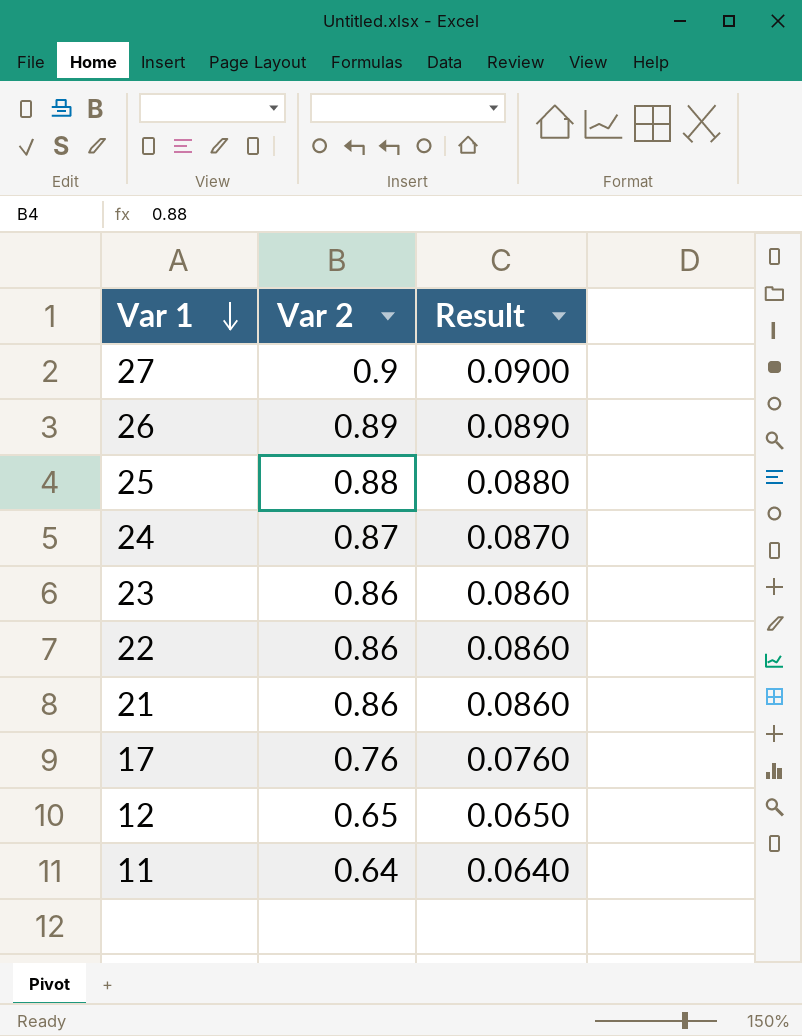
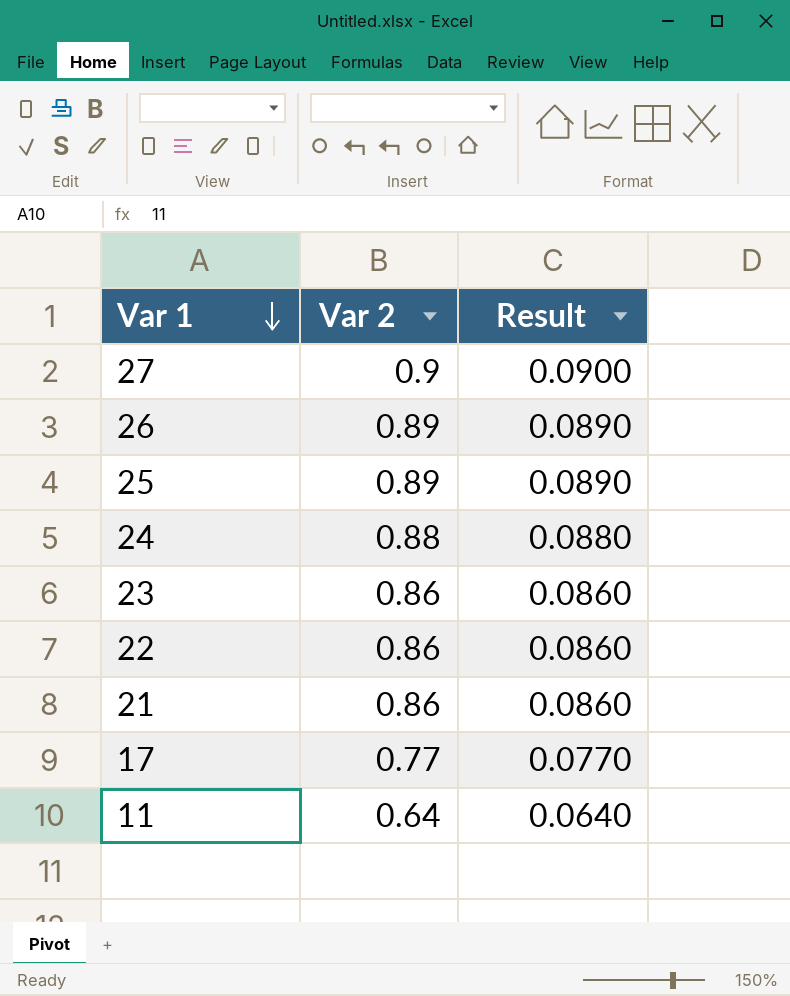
row 12: 0.65 | 0.0650 -> none
25 | Var 2: 0.88 -> 0.89
25 | Result: 0.0880 -> 0.0890
24 | Var 2: 0.87 -> 0.88
24 | Result: 0.0870 -> 0.0880
17 | Var 2: 0.76 -> 0.77
17 | Result: 0.0760 -> 0.0770

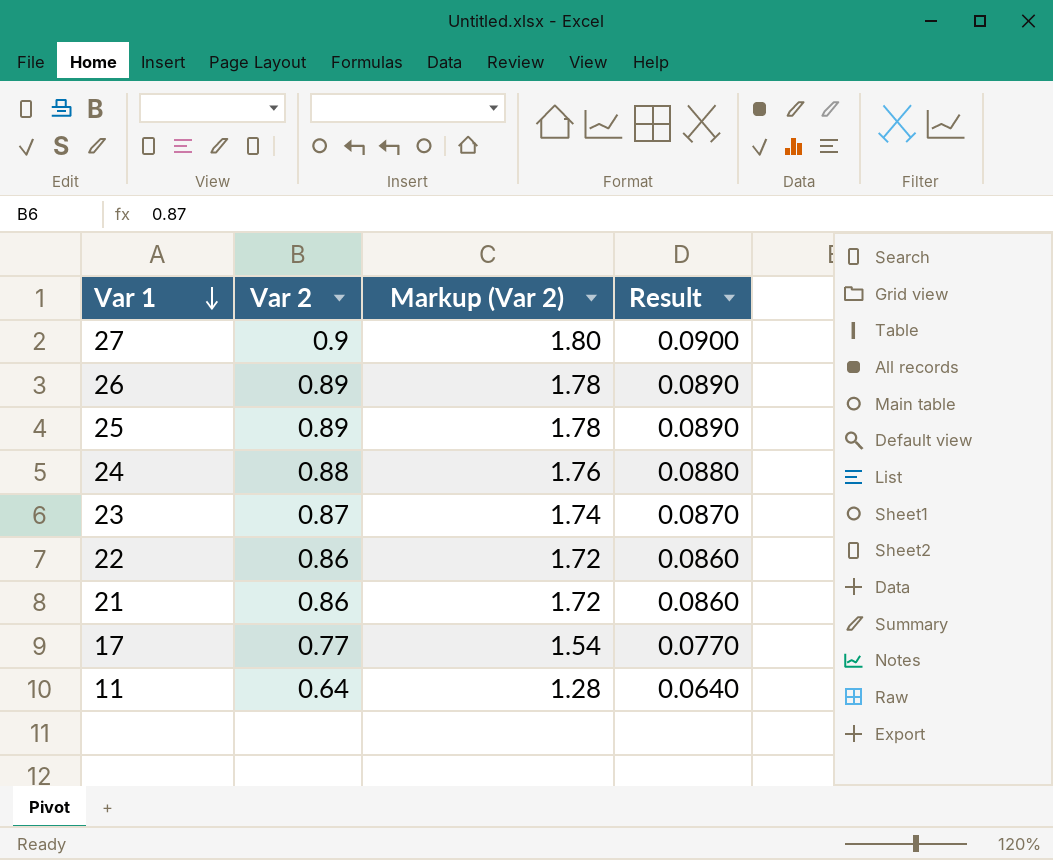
column Markup (Var 2) | formula: none -> [Var 2] * 2
23 | Var 2: 0.86 -> 0.87
23 | Result: 0.0860 -> 0.0870

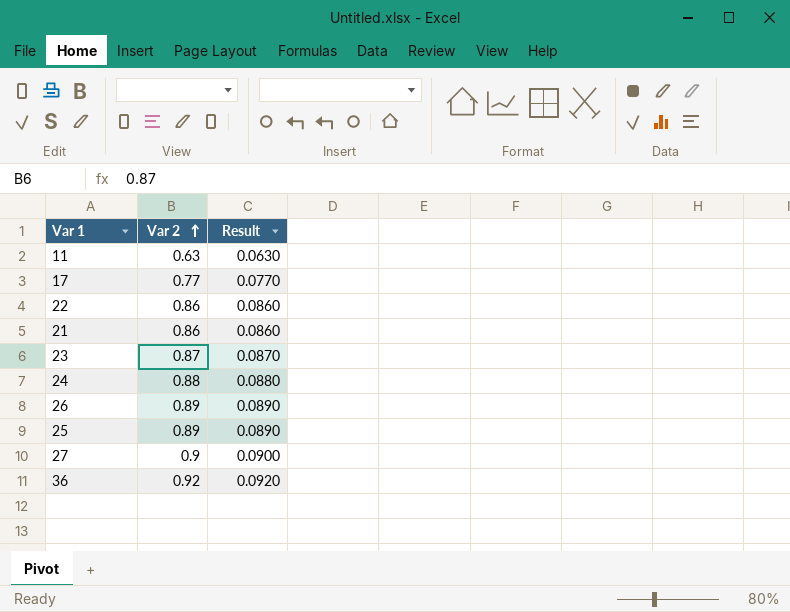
row order: Var 1 descending -> Var 2 ascending
column Markup (Var 2) | formula: [Var 2] * 2 -> none
11 | Var 2: 0.64 -> 0.63
11 | Result: 0.0640 -> 0.0630
row 36: none -> 0.92 | 0.0920

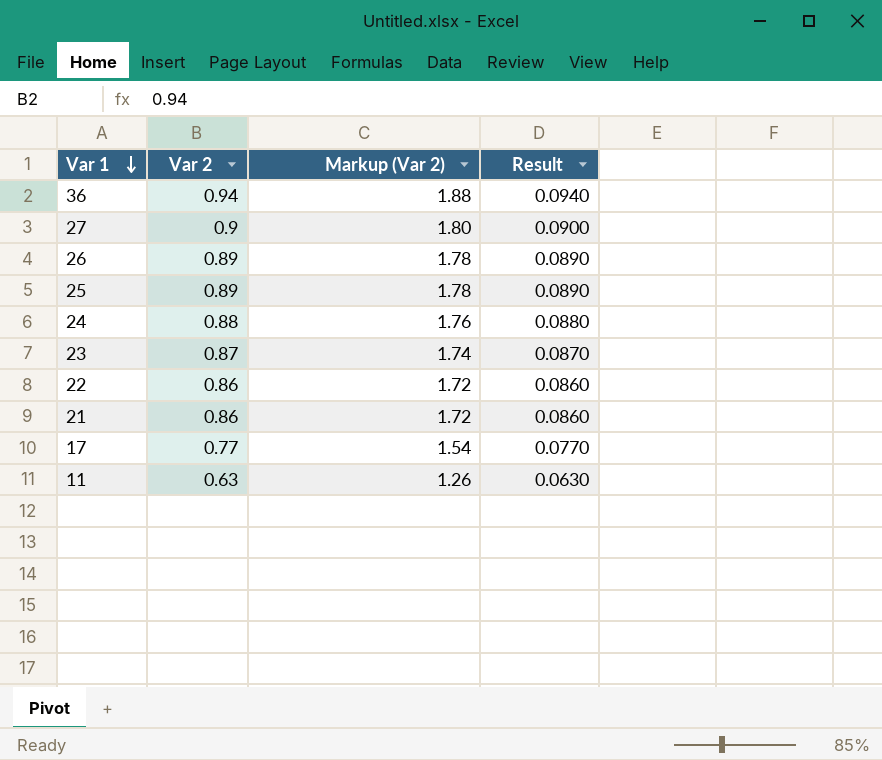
row order: Var 2 ascending -> Var 1 descending
column Markup (Var 2) | formula: none -> [Var 2] * 2
36 | Var 2: 0.92 -> 0.94
36 | Result: 0.0920 -> 0.0940

